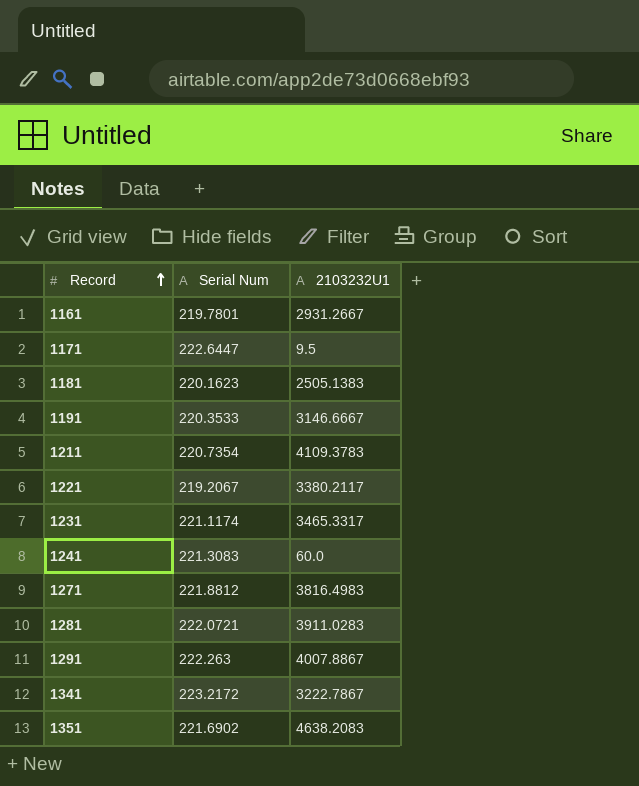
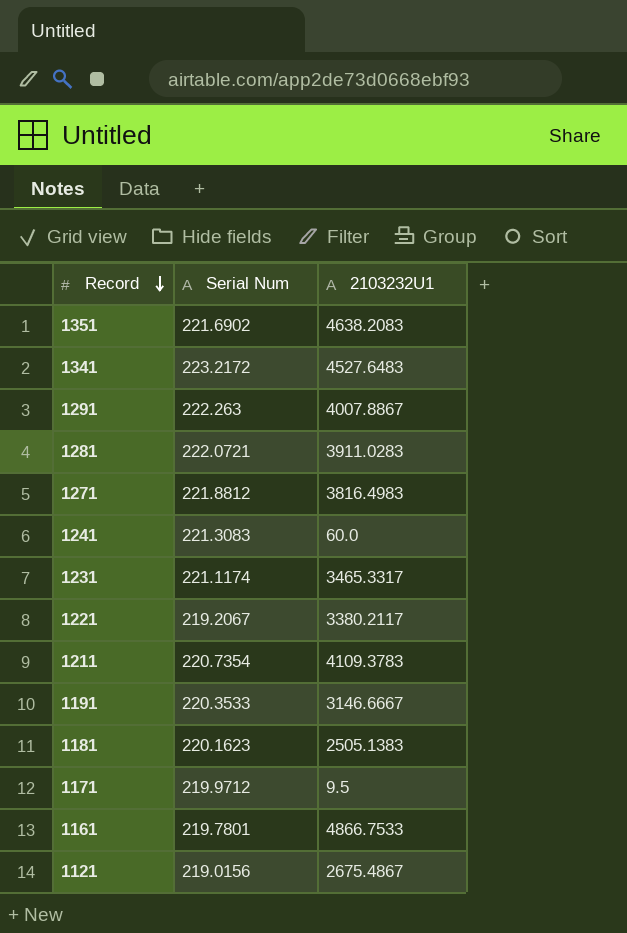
row order: Record ascending -> Record descending
1341 | 2103232U1: 3222.7867 -> 4527.6483
1171 | Serial Num: 222.6447 -> 219.9712
1161 | 2103232U1: 2931.2667 -> 4866.7533
row 1121: none -> 219.0156 | 2675.4867

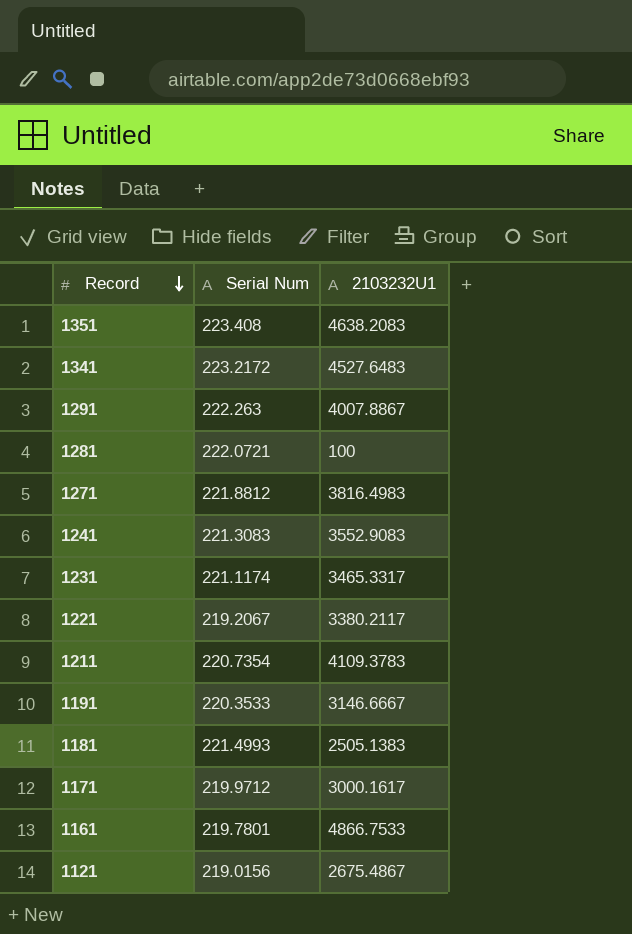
1351 | Serial Num: 221.6902 -> 223.408
1281 | 2103232U1: 3911.0283 -> 100
1241 | 2103232U1: 60.0 -> 3552.9083
1181 | Serial Num: 220.1623 -> 221.4993
1171 | 2103232U1: 9.5 -> 3000.1617

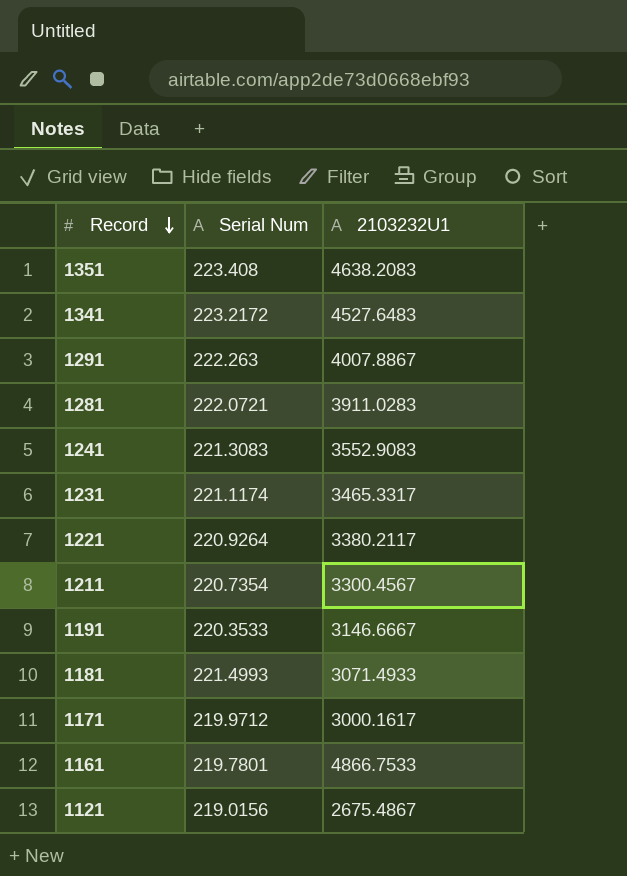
row 1271: 221.8812 | 3816.4983 -> none
1281 | 2103232U1: 100 -> 3911.0283
1221 | Serial Num: 219.2067 -> 220.9264
1211 | 2103232U1: 4109.3783 -> 3300.4567
1181 | 2103232U1: 2505.1383 -> 3071.4933

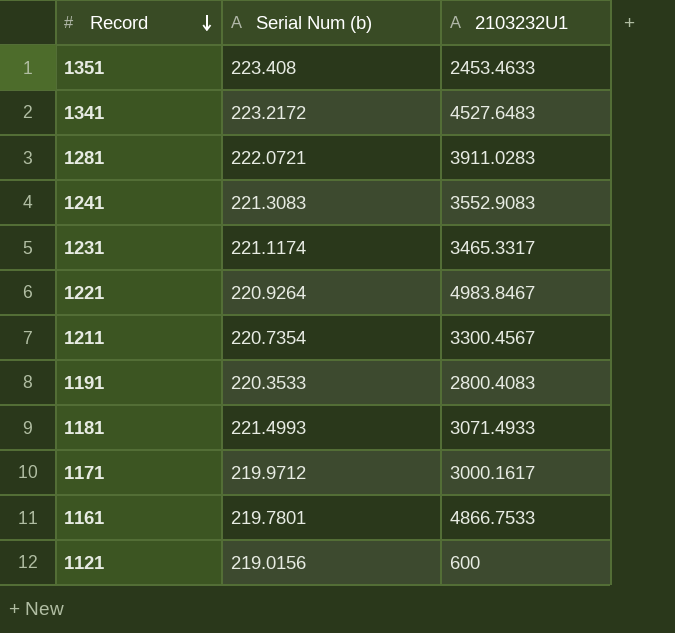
column name: Serial Num -> Serial Num (b)
row 1291: 222.263 | 4007.8867 -> none
1351 | 2103232U1: 4638.2083 -> 2453.4633
1221 | 2103232U1: 3380.2117 -> 4983.8467
1191 | 2103232U1: 3146.6667 -> 2800.4083
1121 | 2103232U1: 2675.4867 -> 600

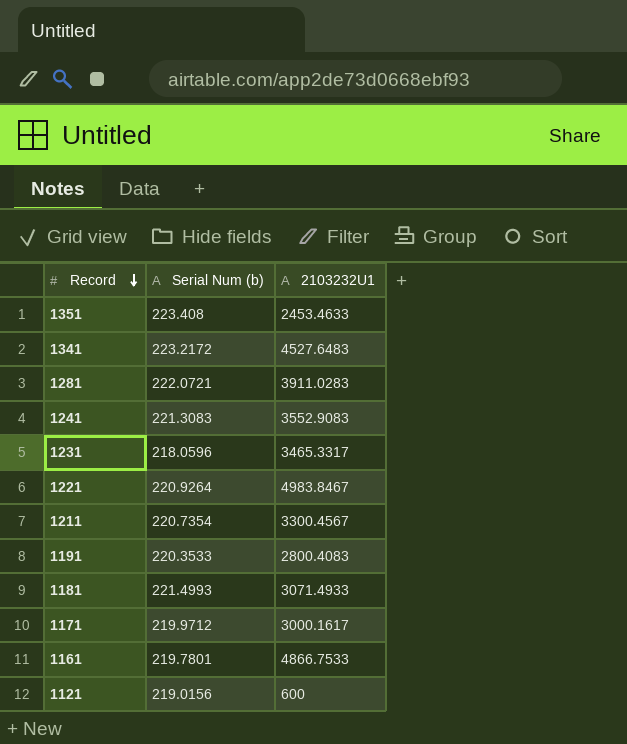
1231 | Serial Num (b): 221.1174 -> 218.0596

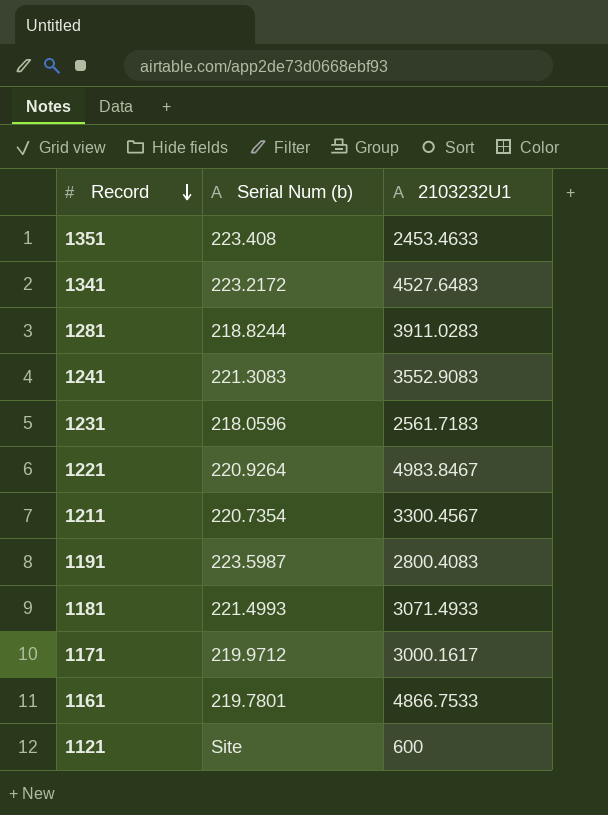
1281 | Serial Num (b): 222.0721 -> 218.8244
1231 | 2103232U1: 3465.3317 -> 2561.7183
1191 | Serial Num (b): 220.3533 -> 223.5987
1121 | Serial Num (b): 219.0156 -> Site

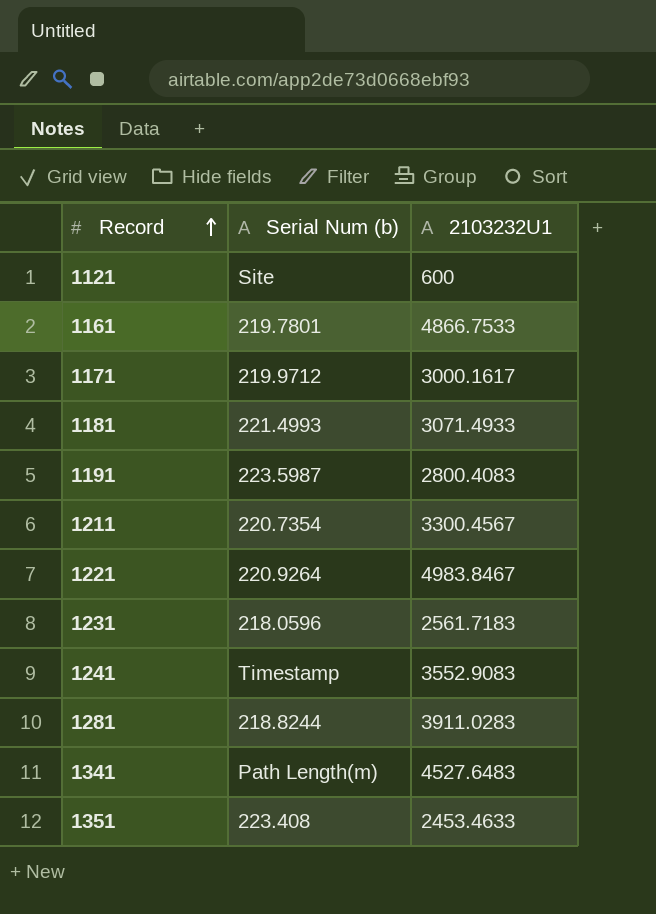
row order: Record descending -> Record ascending
1241 | Serial Num (b): 221.3083 -> Timestamp
1341 | Serial Num (b): 223.2172 -> Path Length(m)

